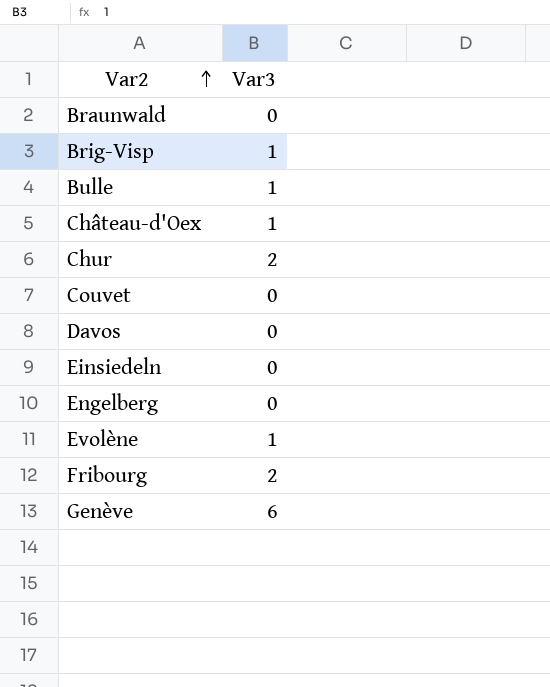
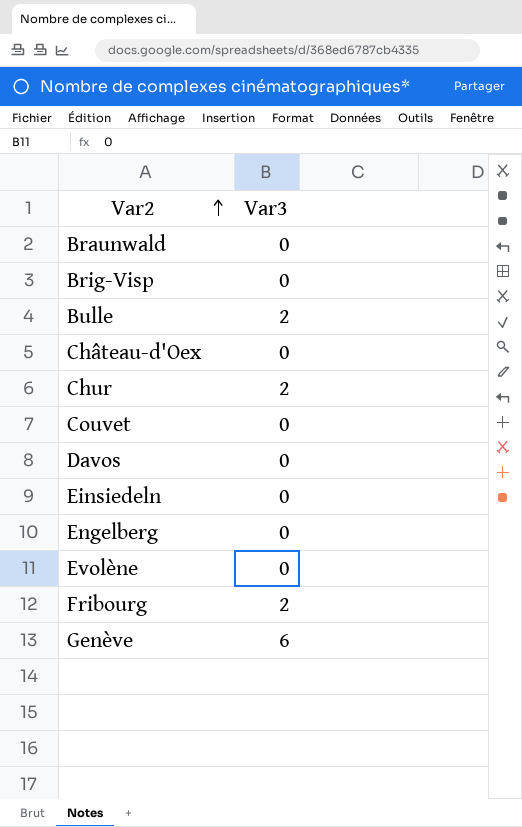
Brig-Visp | Var3: 1 -> 0
Bulle | Var3: 1 -> 2
Château-d'Oex | Var3: 1 -> 0
Evolène | Var3: 1 -> 0

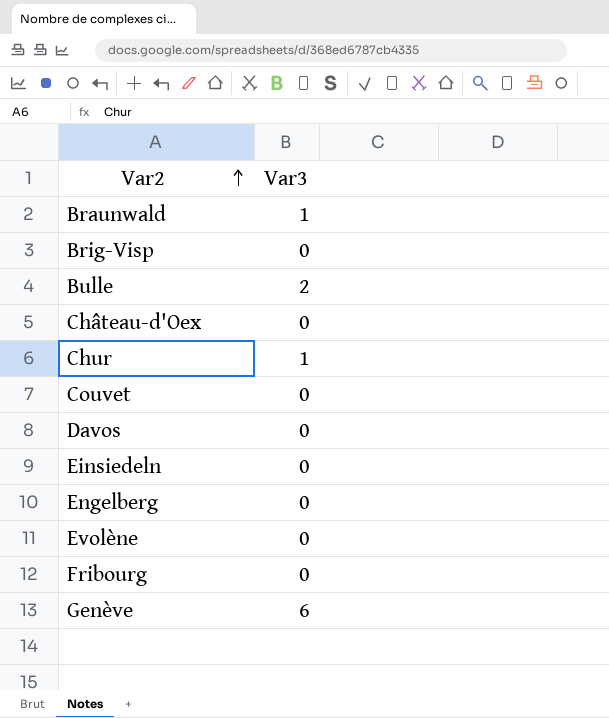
Braunwald | Var3: 0 -> 1
Chur | Var3: 2 -> 1
Fribourg | Var3: 2 -> 0

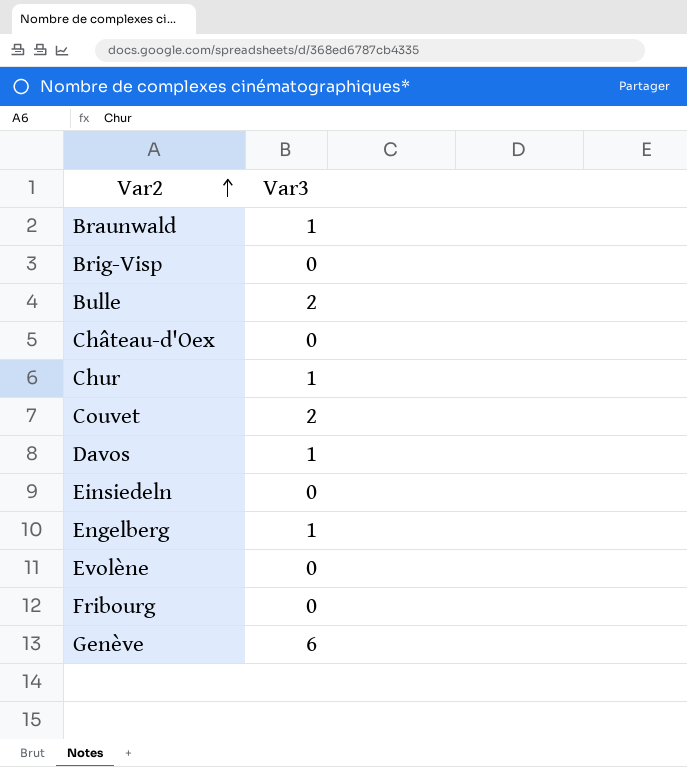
Couvet | Var3: 0 -> 2
Davos | Var3: 0 -> 1
Engelberg | Var3: 0 -> 1

